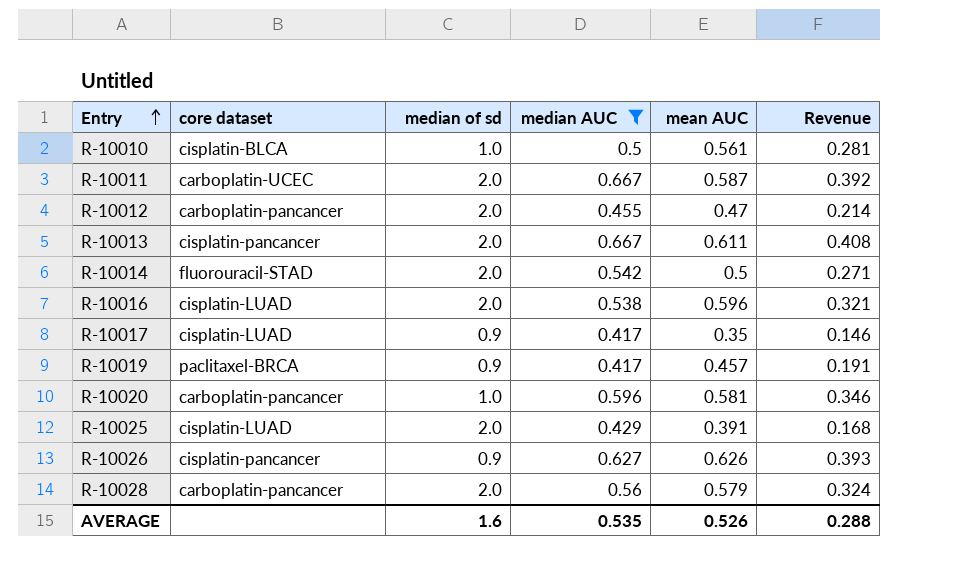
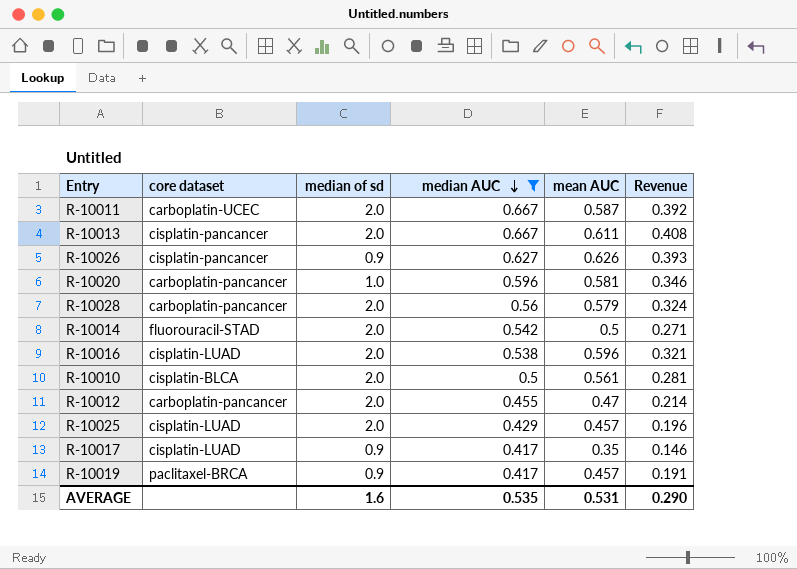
row order: Entry ascending -> median AUC descending
R-10010 | median of sd: 1.0 -> 2.0
R-10025 | mean AUC: 0.391 -> 0.457
R-10025 | Revenue: 0.168 -> 0.196
AVERAGE | mean AUC: 0.526 -> 0.531
AVERAGE | Revenue: 0.288 -> 0.290

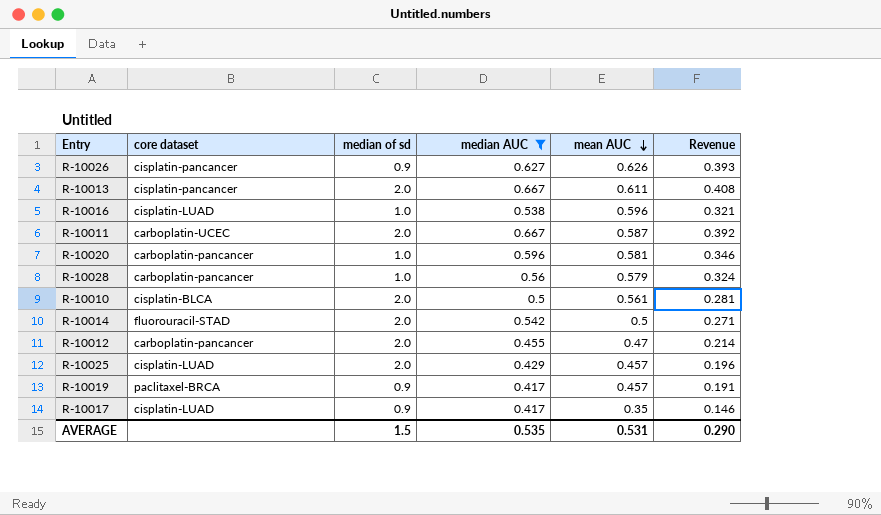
row order: median AUC descending -> mean AUC descending
R-10016 | median of sd: 2.0 -> 1.0
R-10028 | median of sd: 2.0 -> 1.0
AVERAGE | median of sd: 1.6 -> 1.5

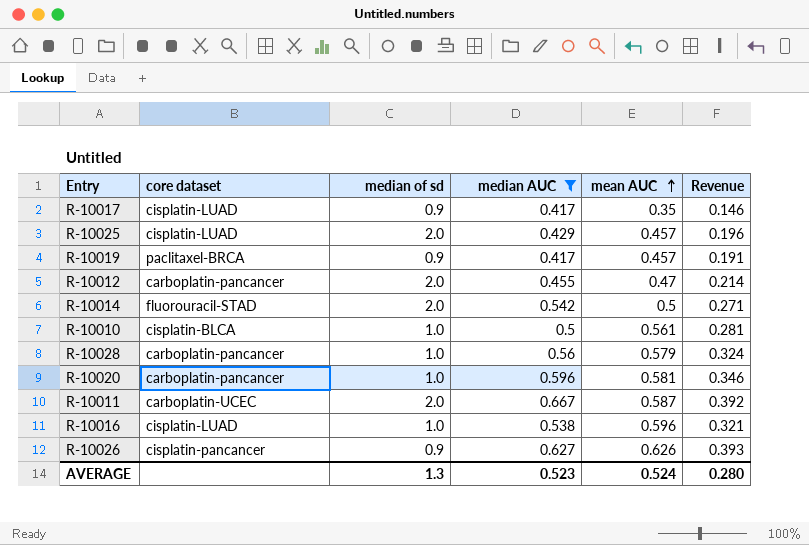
row order: mean AUC descending -> mean AUC ascending
row R-10013: cisplatin-pancancer | 2.0 | 0.667 | 0.611 | 0.408 -> none
R-10010 | median of sd: 2.0 -> 1.0
AVERAGE | median of sd: 1.5 -> 1.3
AVERAGE | median AUC: 0.535 -> 0.523
AVERAGE | mean AUC: 0.531 -> 0.524
AVERAGE | Revenue: 0.290 -> 0.280

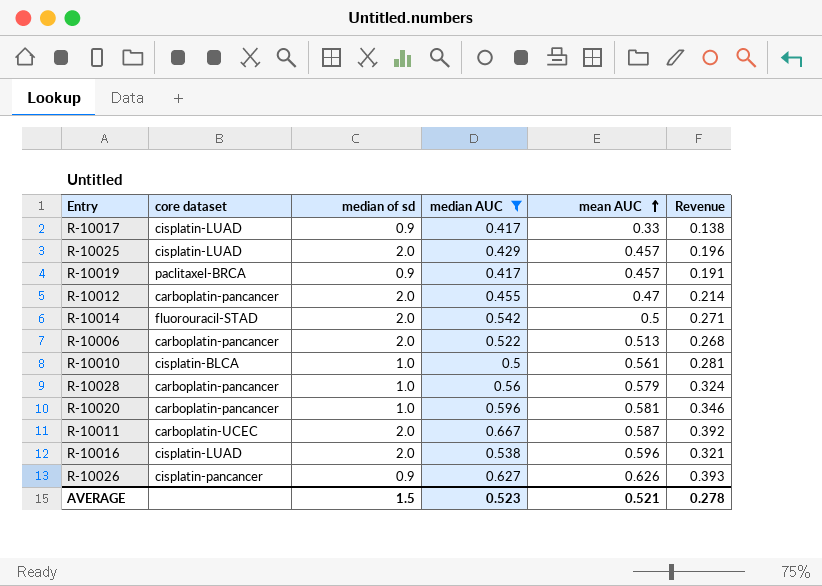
R-10017 | mean AUC: 0.35 -> 0.33
R-10017 | Revenue: 0.146 -> 0.138
row R-10006: none -> carboplatin-pancancer | 2.0 | 0.522 | 0.513 | 0.268
R-10016 | median of sd: 1.0 -> 2.0
AVERAGE | median of sd: 1.3 -> 1.5
AVERAGE | mean AUC: 0.524 -> 0.521
AVERAGE | Revenue: 0.280 -> 0.278

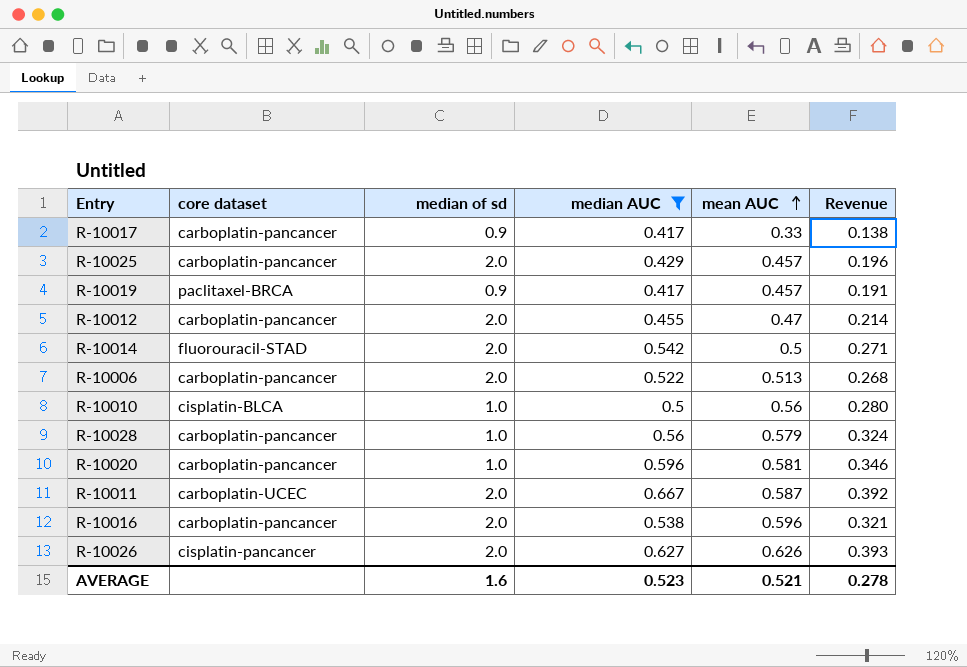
R-10017 | core dataset: cisplatin-LUAD -> carboplatin-pancancer
R-10025 | core dataset: cisplatin-LUAD -> carboplatin-pancancer
R-10010 | mean AUC: 0.561 -> 0.56
R-10010 | Revenue: 0.281 -> 0.280
R-10016 | core dataset: cisplatin-LUAD -> carboplatin-pancancer
R-10026 | median of sd: 0.9 -> 2.0
AVERAGE | median of sd: 1.5 -> 1.6

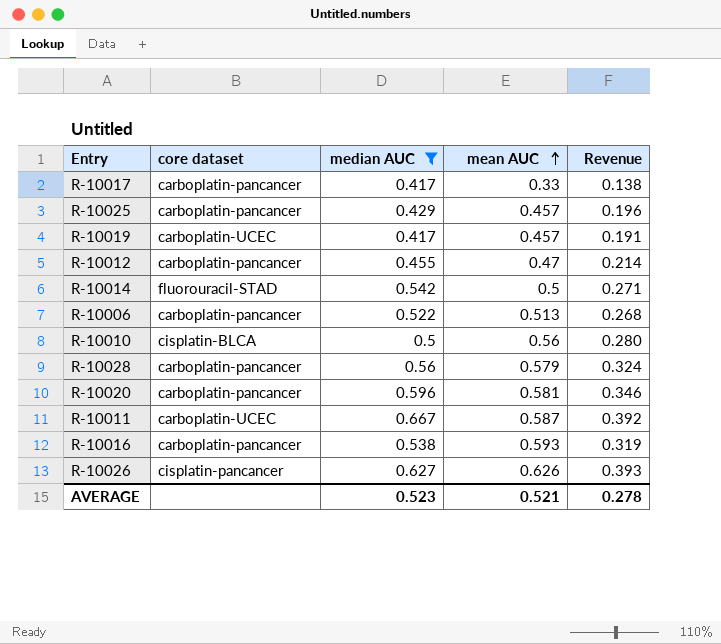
column median of sd | position: 3 -> none
R-10019 | core dataset: paclitaxel-BRCA -> carboplatin-UCEC
R-10016 | mean AUC: 0.596 -> 0.593
R-10016 | Revenue: 0.321 -> 0.319

